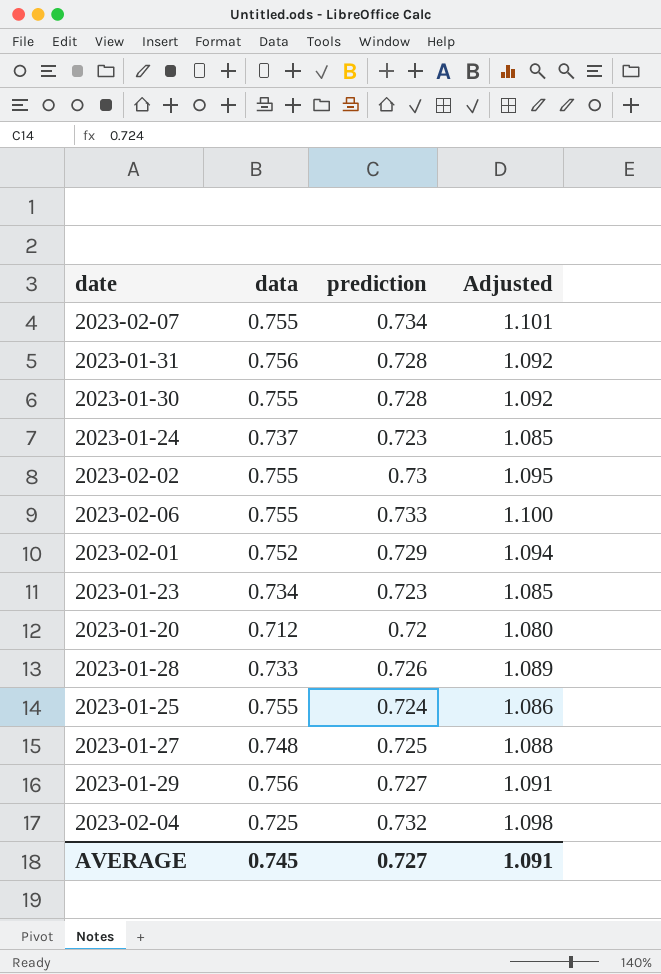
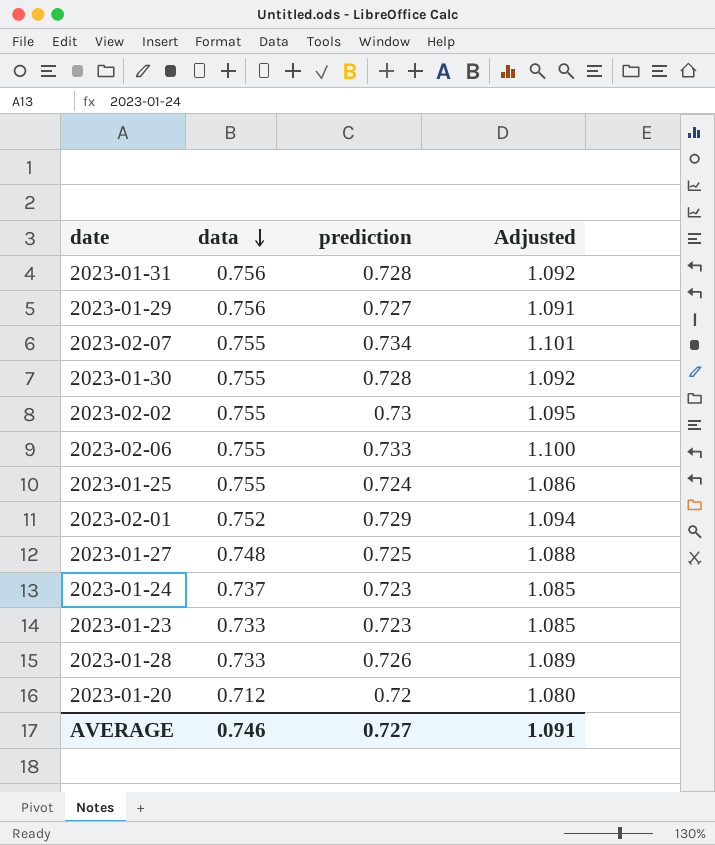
row order: none -> data descending
row 2023-02-04: 0.725 | 0.732 | 1.098 -> none
2023-01-23 | data: 0.734 -> 0.733
AVERAGE | data: 0.745 -> 0.746

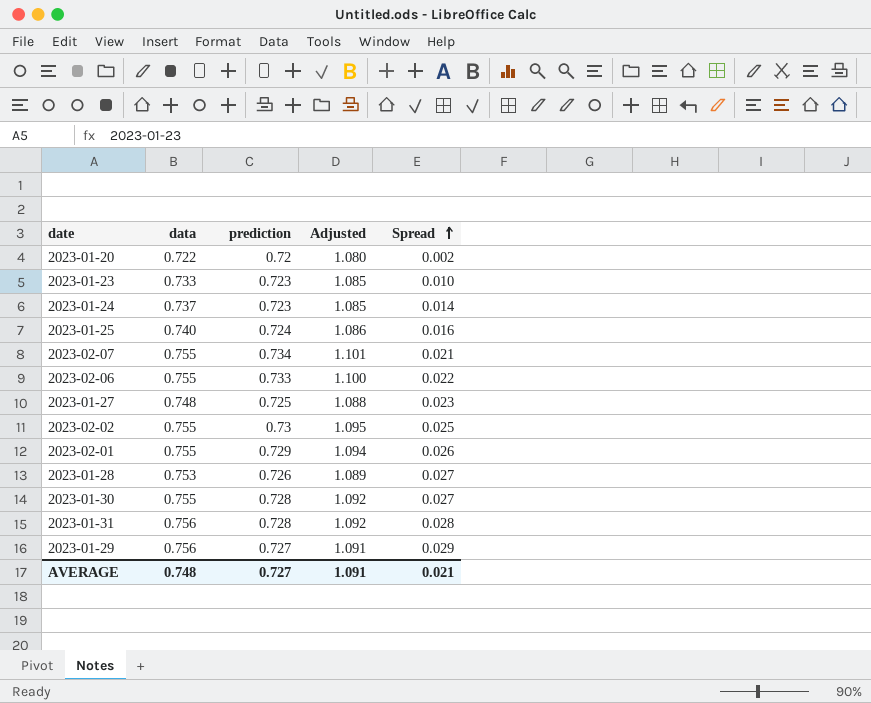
row order: data descending -> Spread ascending
column Spread | formula: none -> [data] - [prediction]
2023-01-20 | data: 0.712 -> 0.722
2023-01-25 | data: 0.755 -> 0.740
2023-02-01 | data: 0.752 -> 0.755
2023-01-28 | data: 0.733 -> 0.753
AVERAGE | data: 0.746 -> 0.748

